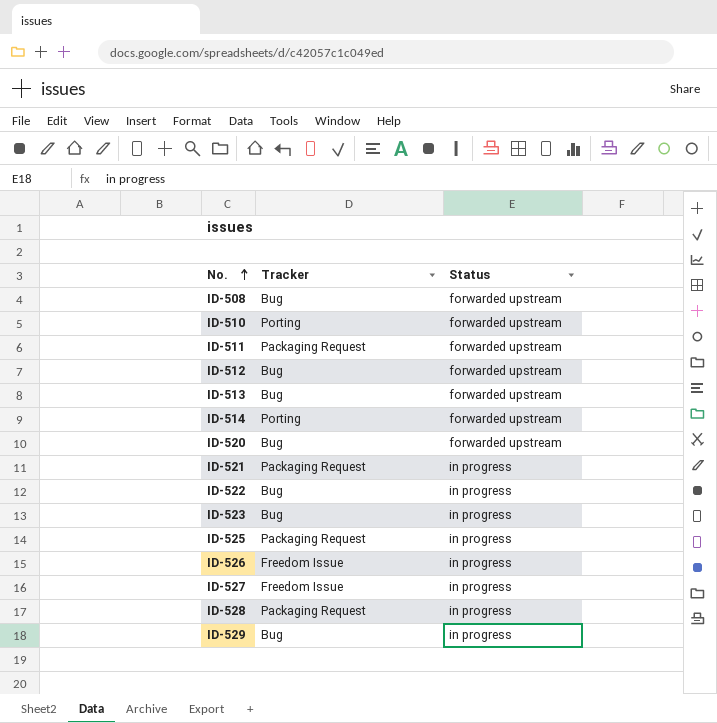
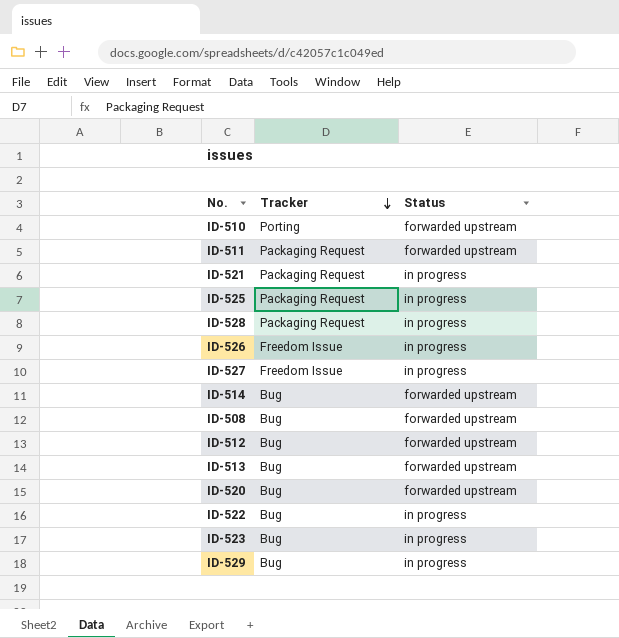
row order: No. ascending -> Tracker descending
ID-514 | Tracker: Porting -> Bug

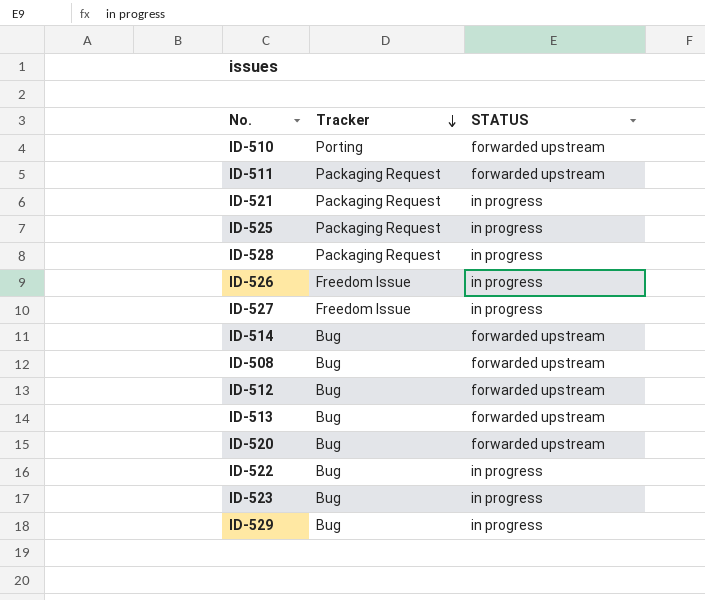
column name: Status -> STATUS

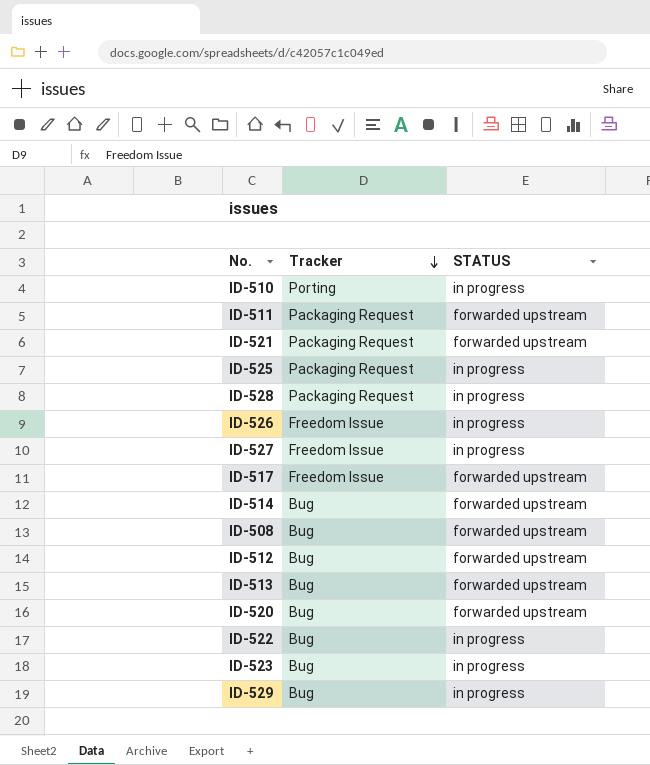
ID-510 | STATUS: forwarded upstream -> in progress
ID-521 | STATUS: in progress -> forwarded upstream
row ID-517: none -> Freedom Issue | forwarded upstream

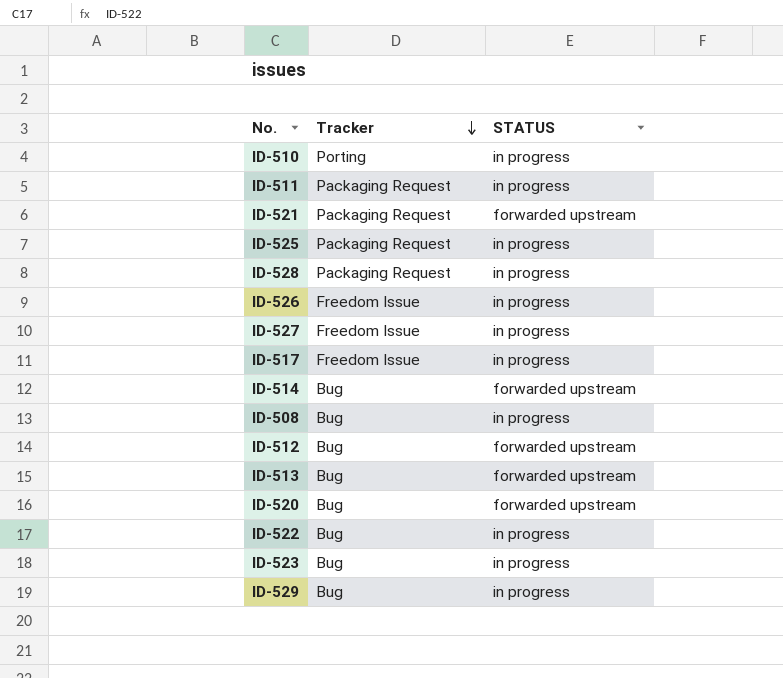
ID-511 | STATUS: forwarded upstream -> in progress
ID-517 | STATUS: forwarded upstream -> in progress
ID-508 | STATUS: forwarded upstream -> in progress

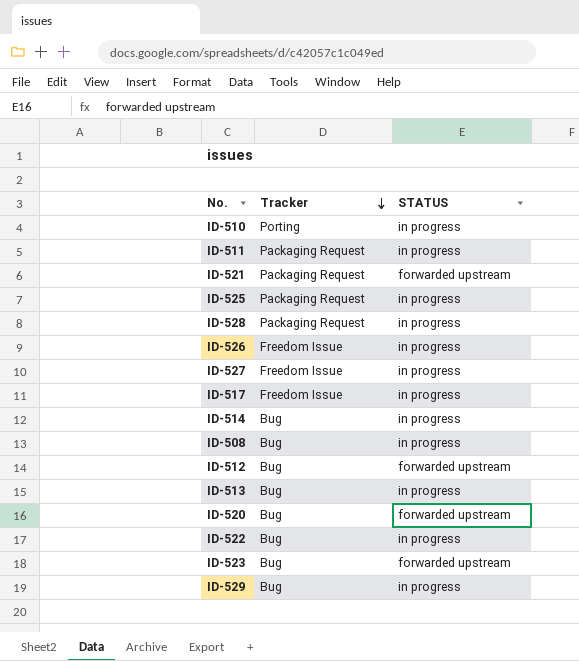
ID-514 | STATUS: forwarded upstream -> in progress
ID-513 | STATUS: forwarded upstream -> in progress
ID-523 | STATUS: in progress -> forwarded upstream

